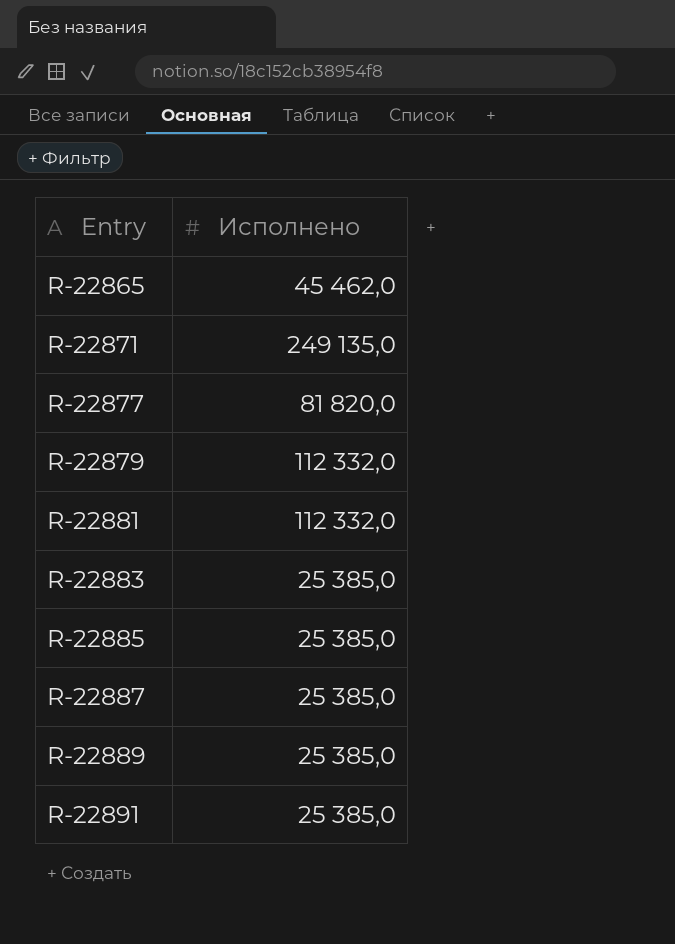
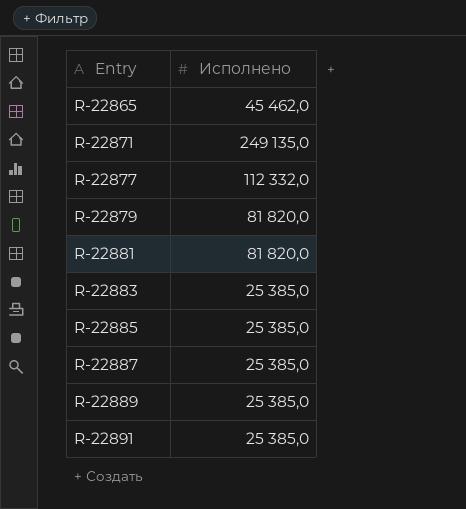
R-22877 | Исполнено: 81 820,0 -> 112 332,0
R-22879 | Исполнено: 112 332,0 -> 81 820,0
R-22881 | Исполнено: 112 332,0 -> 81 820,0

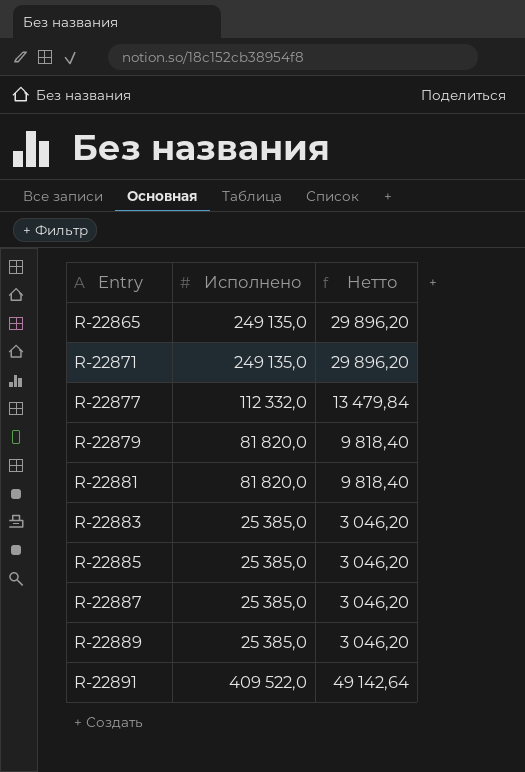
column Нетто | formula: none -> [Исполнено] * 0,12
R-22865 | Исполнено: 45 462,0 -> 249 135,0
R-22891 | Исполнено: 25 385,0 -> 409 522,0

